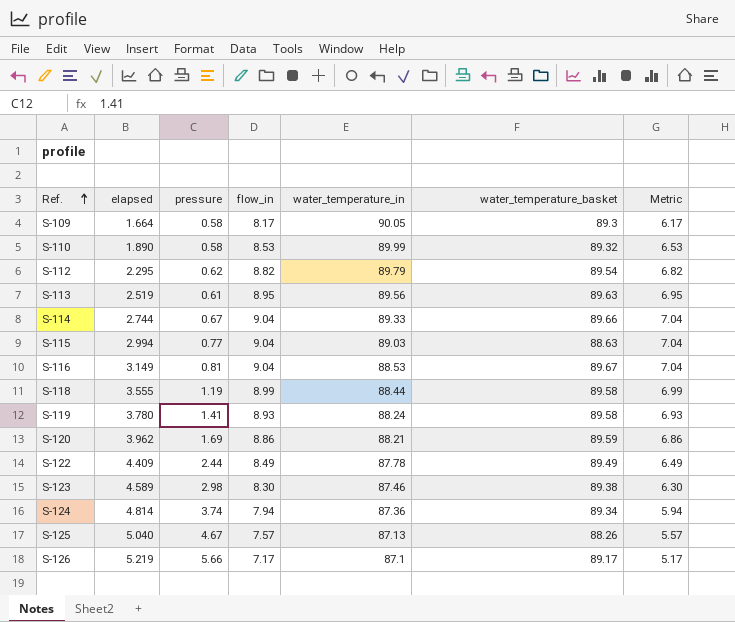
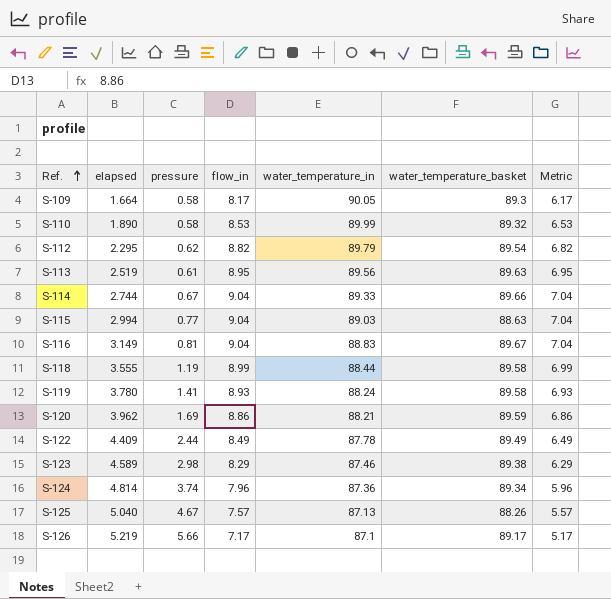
S-116 | water_temperature_in: 88.53 -> 88.83
S-123 | flow_in: 8.30 -> 8.29
S-123 | Metric: 6.30 -> 6.29
S-124 | flow_in: 7.94 -> 7.96
S-124 | Metric: 5.94 -> 5.96

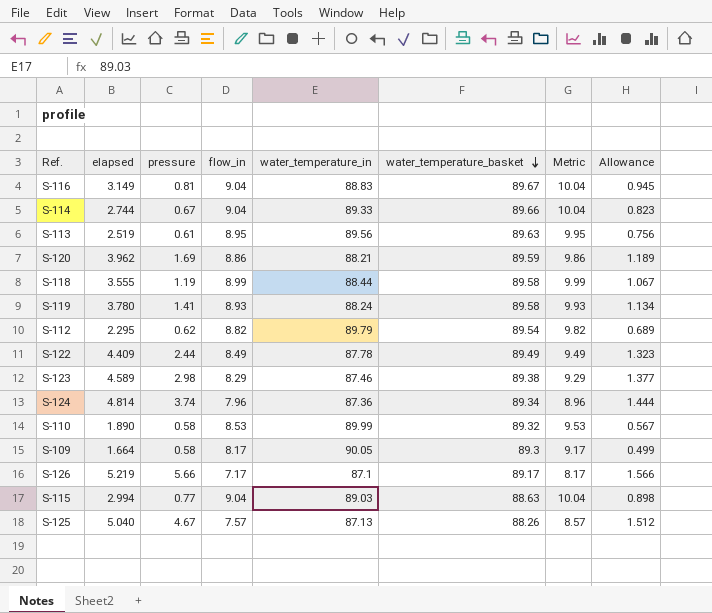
row order: Ref. ascending -> water_temperature_basket descending
column Metric | formula: [flow_in] - 2 -> [flow_in] + 1
column Allowance | formula: none -> [elapsed] * 0.3

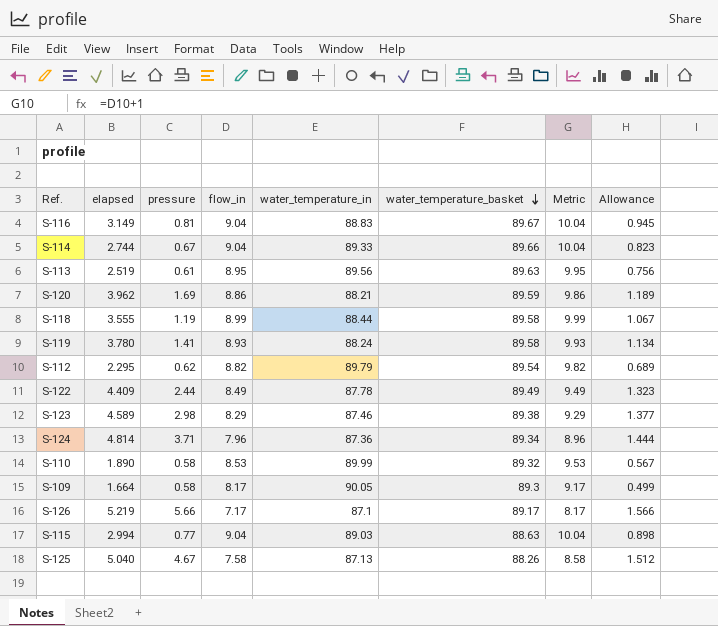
S-124 | pressure: 3.74 -> 3.71
S-125 | flow_in: 7.57 -> 7.58
S-125 | Metric: 8.57 -> 8.58

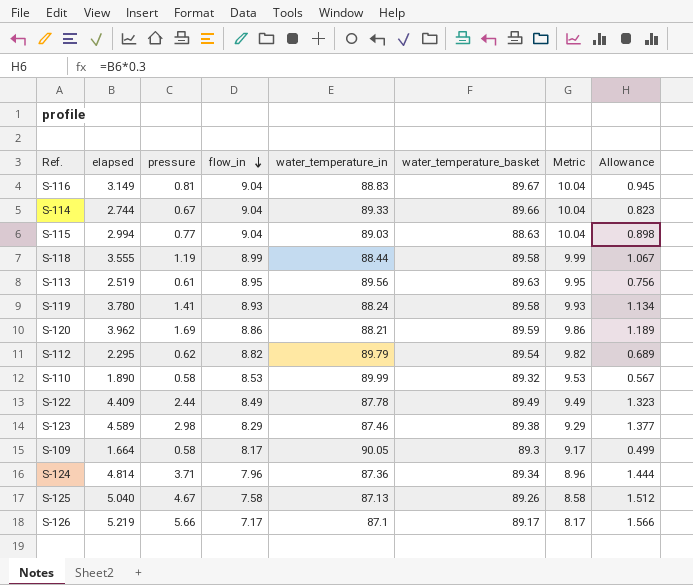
row order: water_temperature_basket descending -> flow_in descending
S-125 | water_temperature_basket: 88.26 -> 89.26

